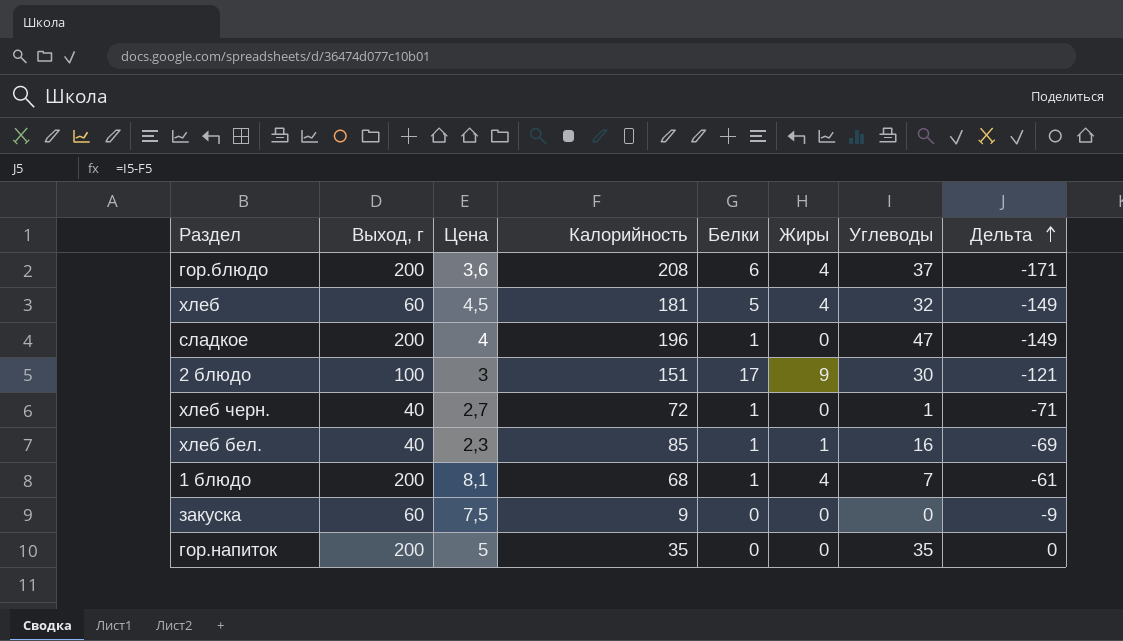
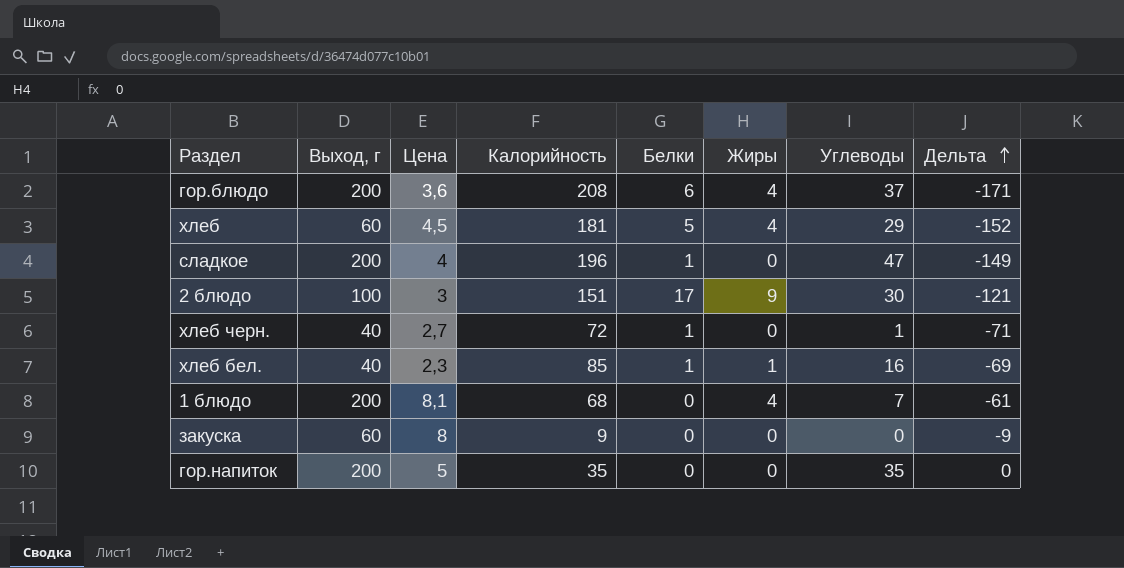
хлеб | Углеводы: 32 -> 29
хлеб | Дельта: -149 -> -152
1 блюдо | Белки: 1 -> 0
закуска | Цена: 7,5 -> 8

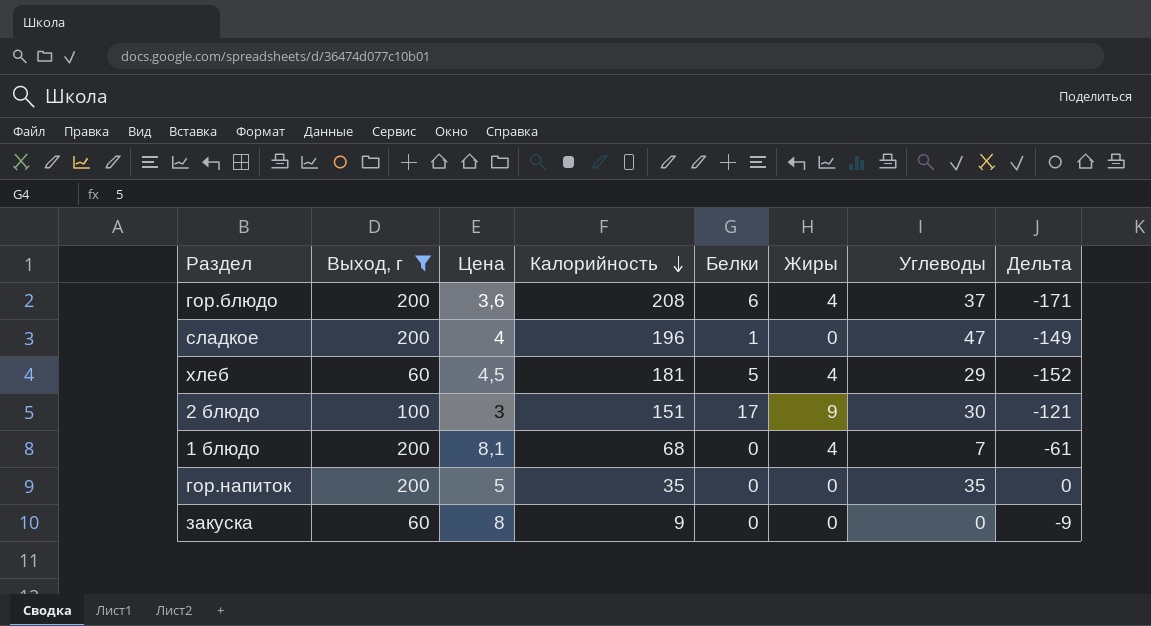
filter: none -> Выход, г != 40
row order: Дельта ascending -> Калорийность descending

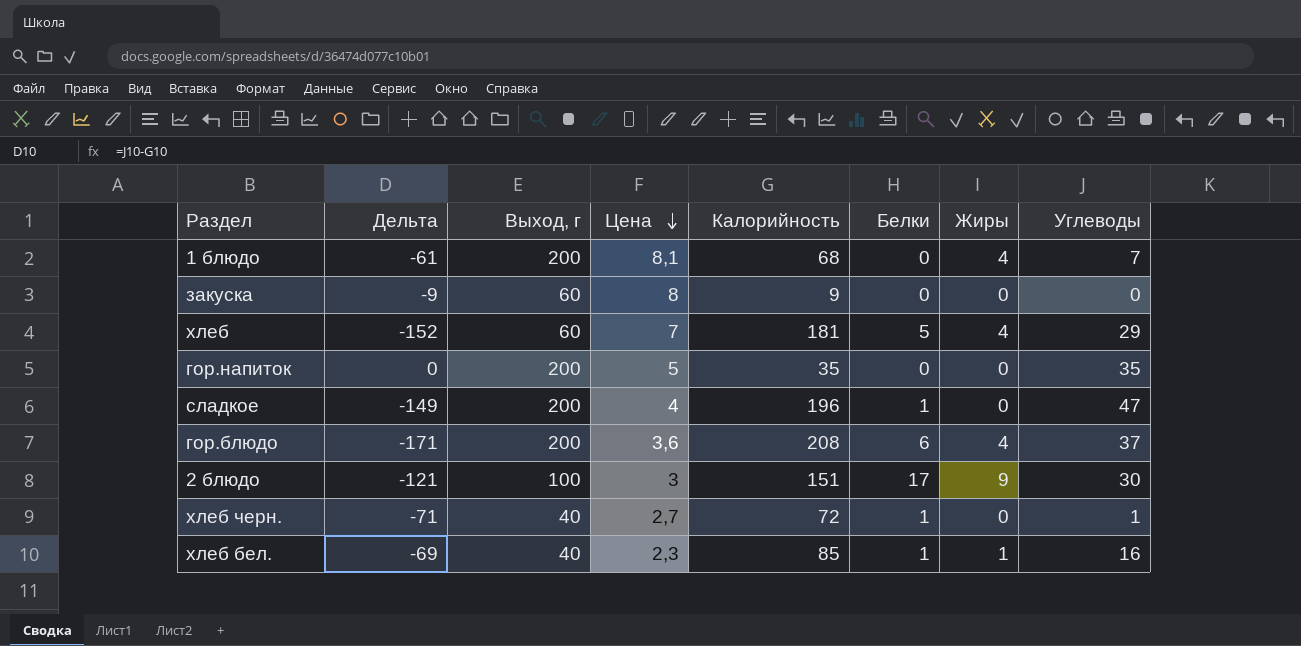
filter: Выход, г != 40 -> none
row order: Калорийность descending -> Цена descending
column Дельта | position: 8 -> 2
хлеб | Цена: 4,5 -> 7

